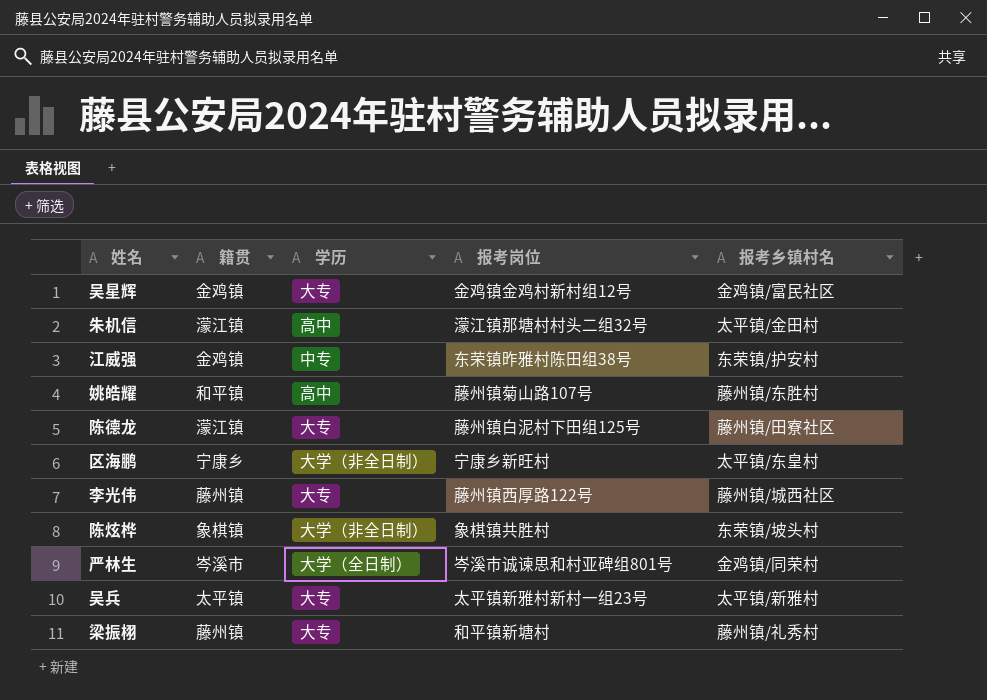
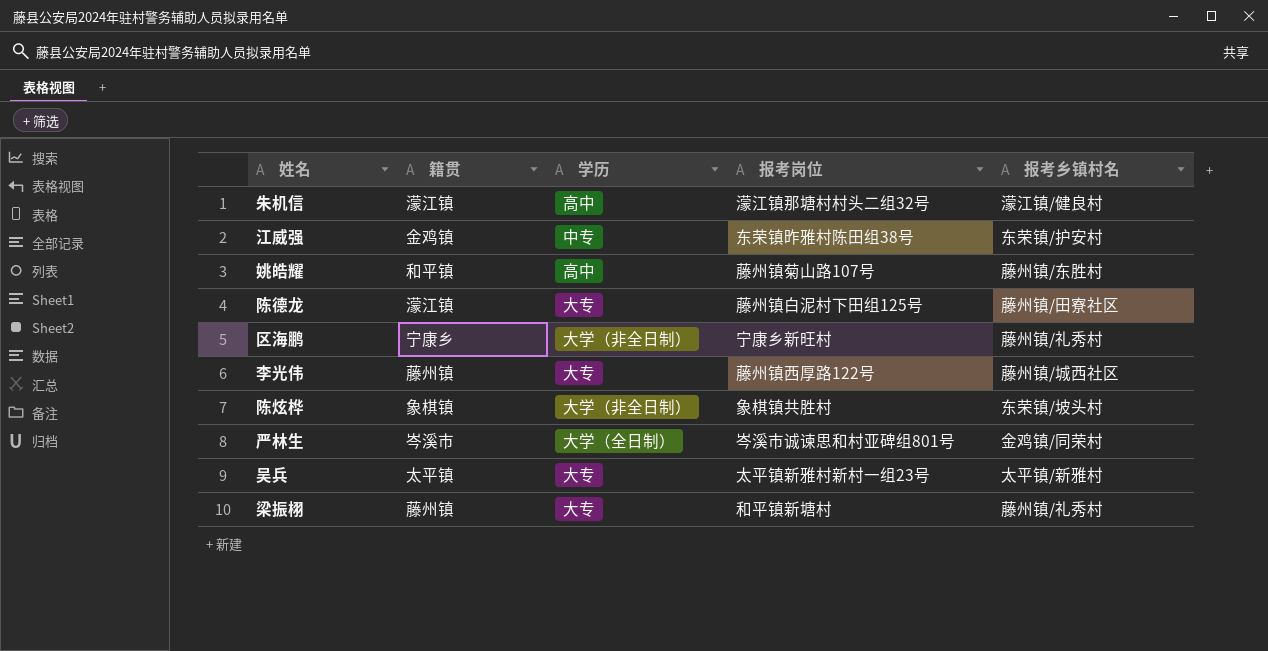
row 吴星辉: 金鸡镇 | 大专 | 金鸡镇金鸡村新村组12号 | 金鸡镇/富民社区 -> none
朱机信 | 报考乡镇村名: 太平镇/金田村 -> 濛江镇/健良村
区海鹏 | 报考乡镇村名: 太平镇/东皇村 -> 藤州镇/礼秀村

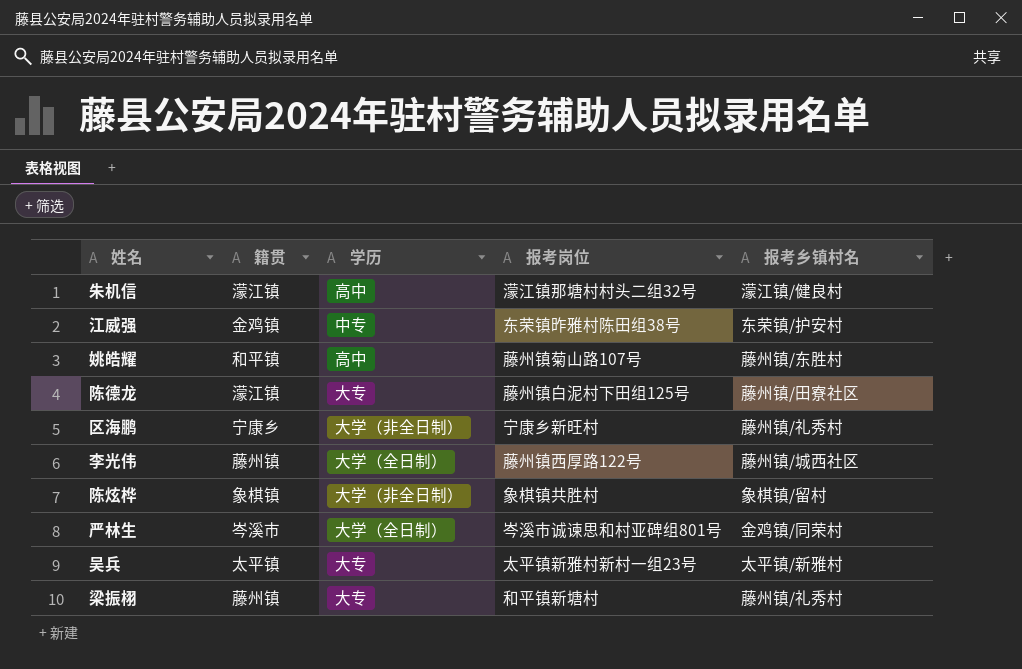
李光伟 | 学历: 大专 -> 大学（全日制）
陈炫桦 | 报考乡镇村名: 东荣镇/坡头村 -> 象棋镇/留村

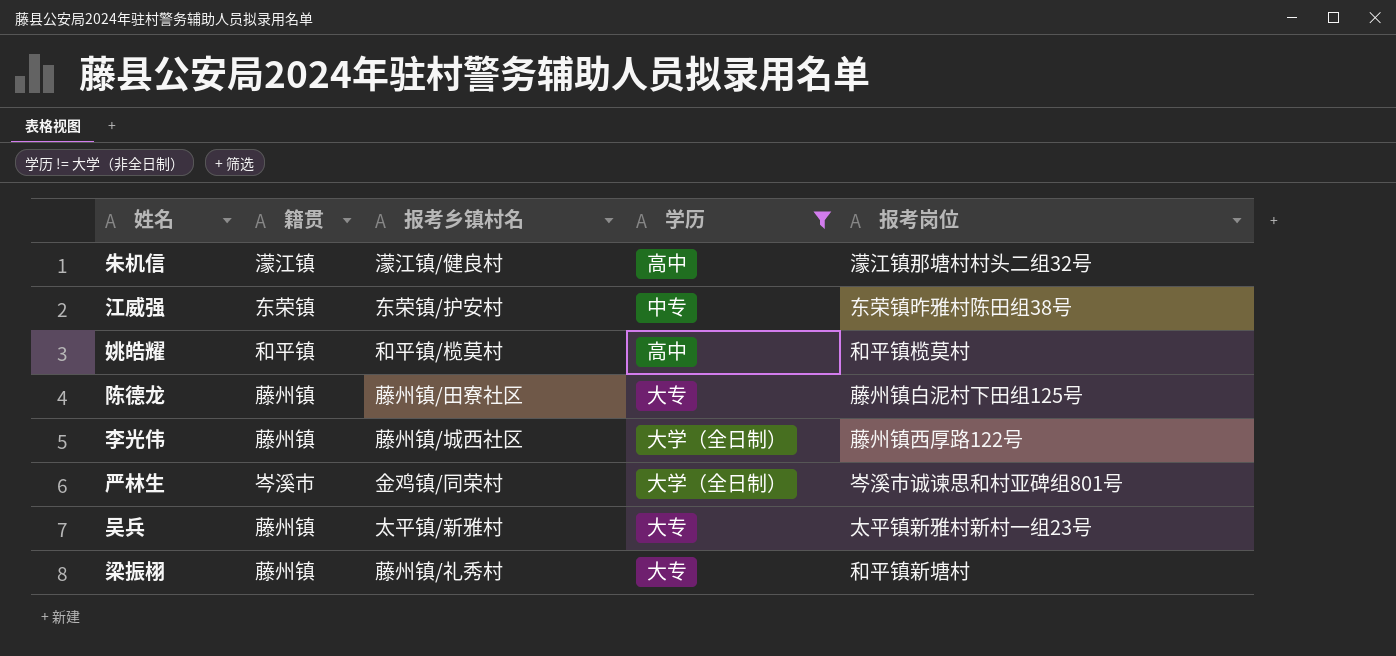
filter: none -> 学历 != 大学（非全日制）
column 报考乡镇村名 | position: 5 -> 3
江威强 | 籍贯: 金鸡镇 -> 东荣镇
姚皓耀 | 报考乡镇村名: 藤州镇/东胜村 -> 和平镇/榄莫村
姚皓耀 | 报考岗位: 藤州镇菊山路107号 -> 和平镇榄莫村
陈德龙 | 籍贯: 濛江镇 -> 藤州镇
吴兵 | 籍贯: 太平镇 -> 藤州镇

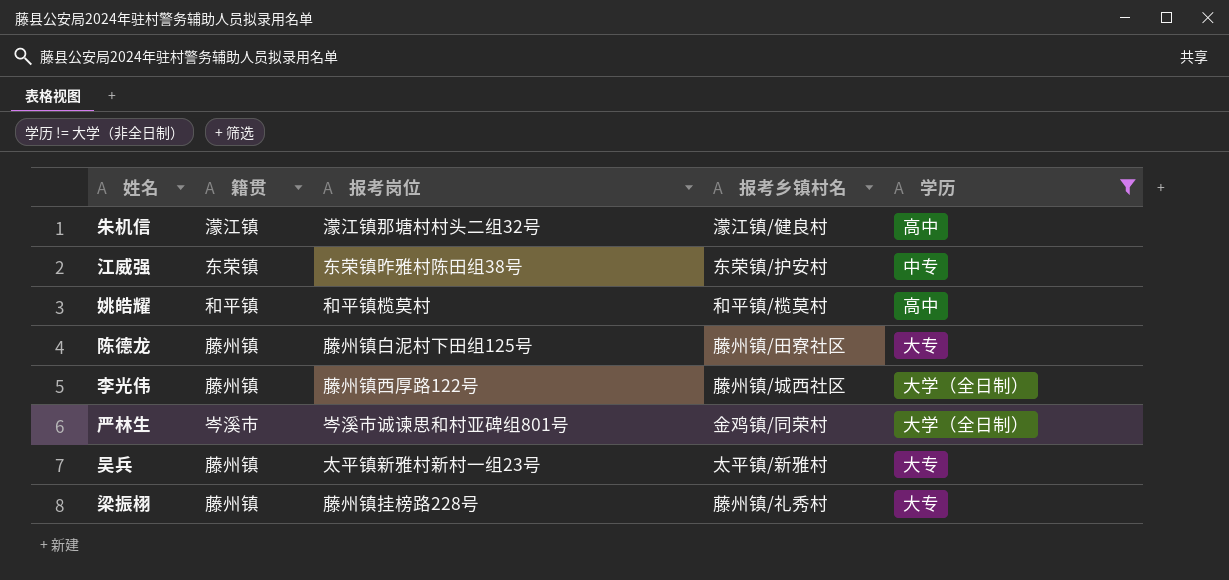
column 报考岗位 | position: 5 -> 3
梁振栩 | 报考岗位: 和平镇新塘村 -> 藤州镇挂榜路228号

